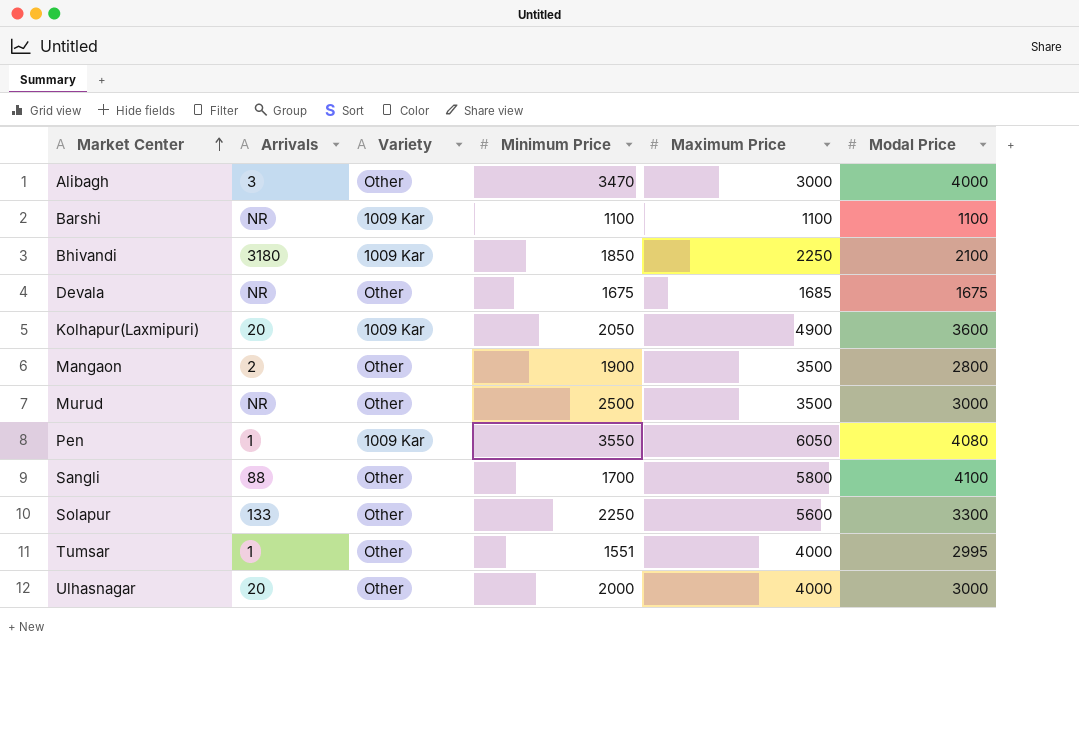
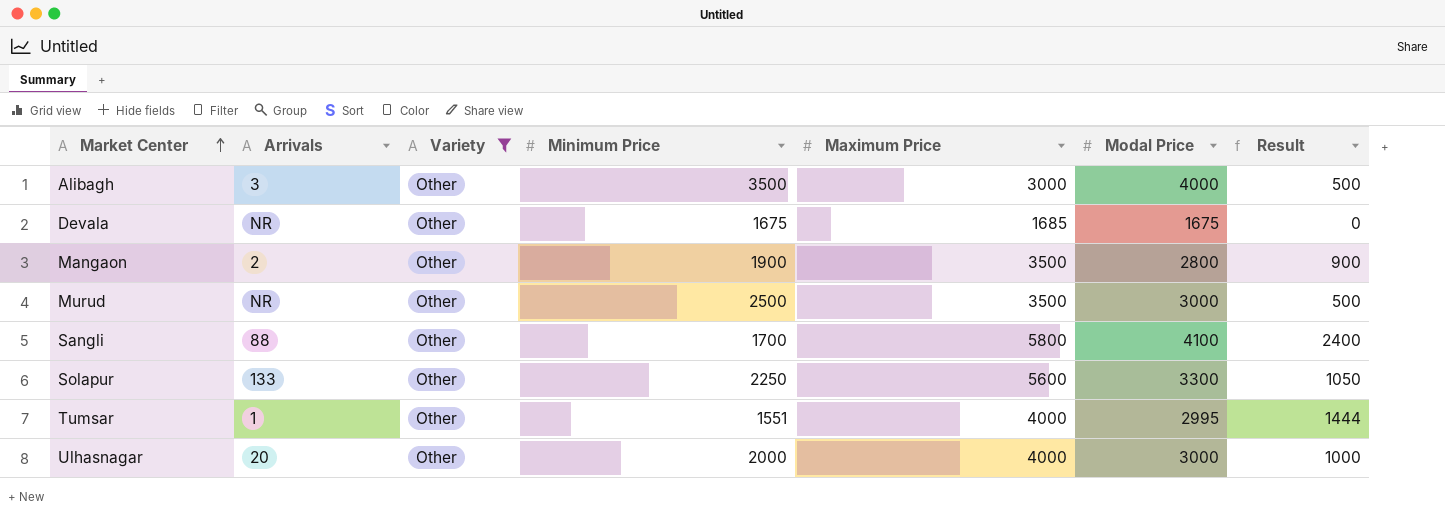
filter: none -> Variety = Other
column Result | formula: none -> [Modal Price] - [Minimum Price]
Alibagh | Minimum Price: 3470 -> 3500

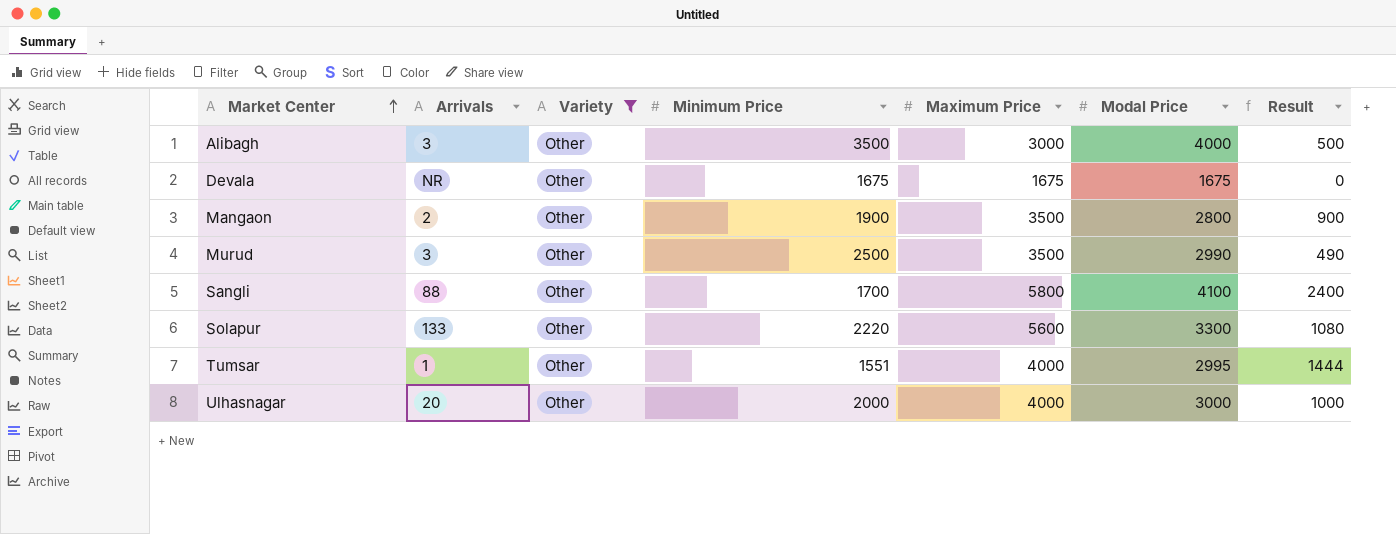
Devala | Maximum Price: 1685 -> 1675
Murud | Arrivals: NR -> 3
Murud | Modal Price: 3000 -> 2990
Murud | Result: 500 -> 490
Solapur | Minimum Price: 2250 -> 2220
Solapur | Result: 1050 -> 1080

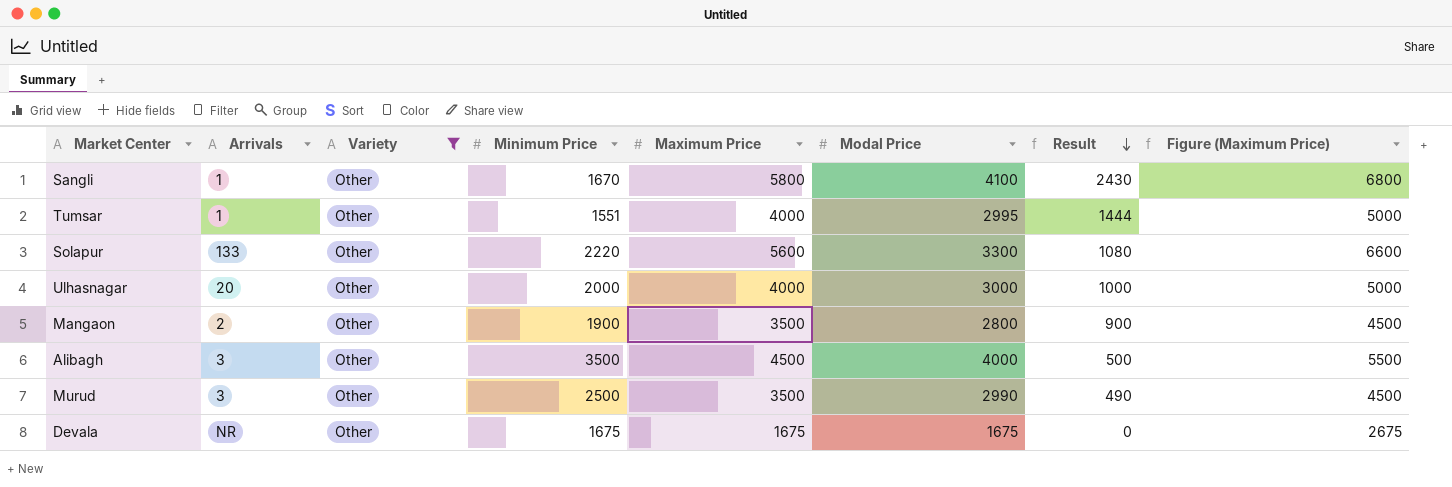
row order: Market Center ascending -> Result descending
column Figure (Maximum Price) | formula: none -> [Maximum Price] + 1000
Sangli | Arrivals: 88 -> 1
Sangli | Minimum Price: 1700 -> 1670
Sangli | Result: 2400 -> 2430
Alibagh | Maximum Price: 3000 -> 4500

